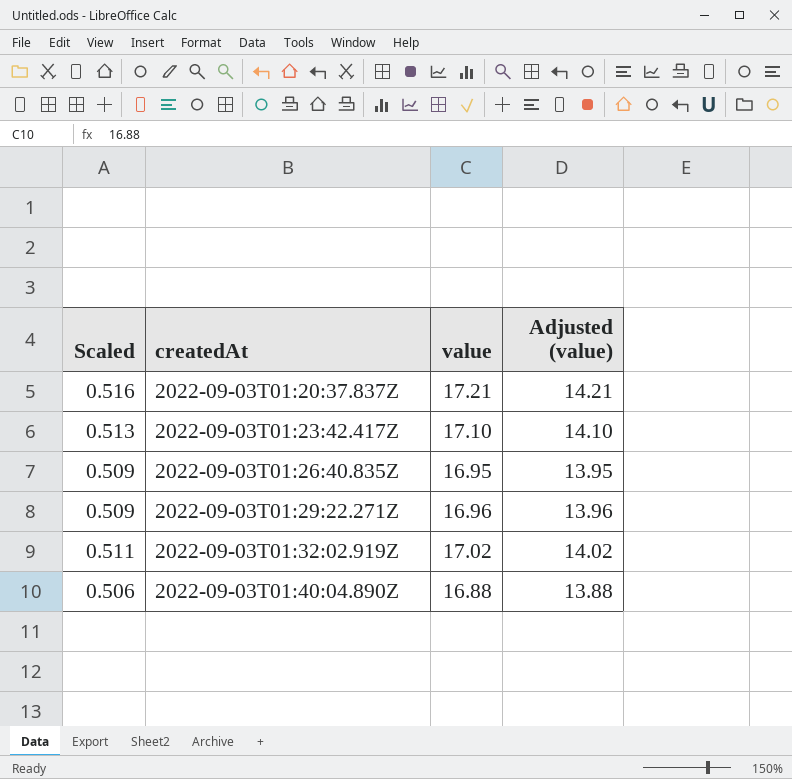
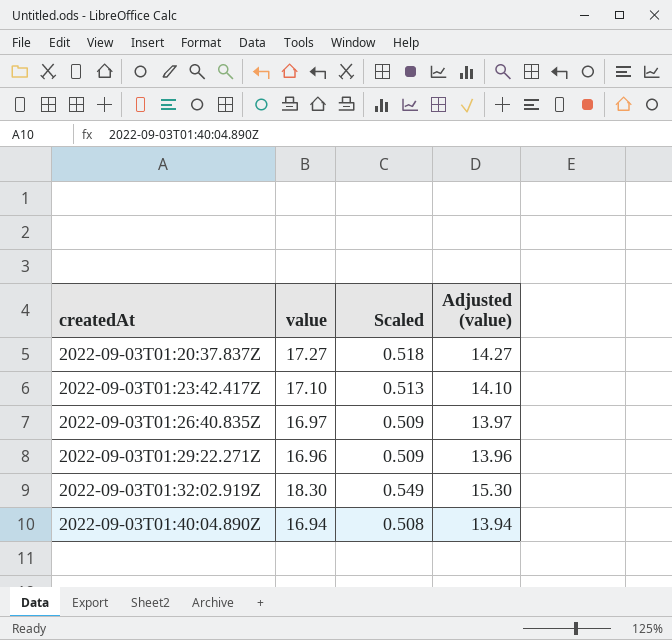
column Scaled | position: 1 -> 3
2022-09-03T01:20:37.837Z | value: 17.21 -> 17.27
2022-09-03T01:20:37.837Z | Scaled: 0.516 -> 0.518
2022-09-03T01:20:37.837Z | Adjusted (value): 14.21 -> 14.27
2022-09-03T01:26:40.835Z | value: 16.95 -> 16.97
2022-09-03T01:26:40.835Z | Adjusted (value): 13.95 -> 13.97
2022-09-03T01:32:02.919Z | value: 17.02 -> 18.30
2022-09-03T01:32:02.919Z | Scaled: 0.511 -> 0.549
2022-09-03T01:32:02.919Z | Adjusted (value): 14.02 -> 15.30
2022-09-03T01:40:04.890Z | value: 16.88 -> 16.94
2022-09-03T01:40:04.890Z | Scaled: 0.506 -> 0.508
2022-09-03T01:40:04.890Z | Adjusted (value): 13.88 -> 13.94

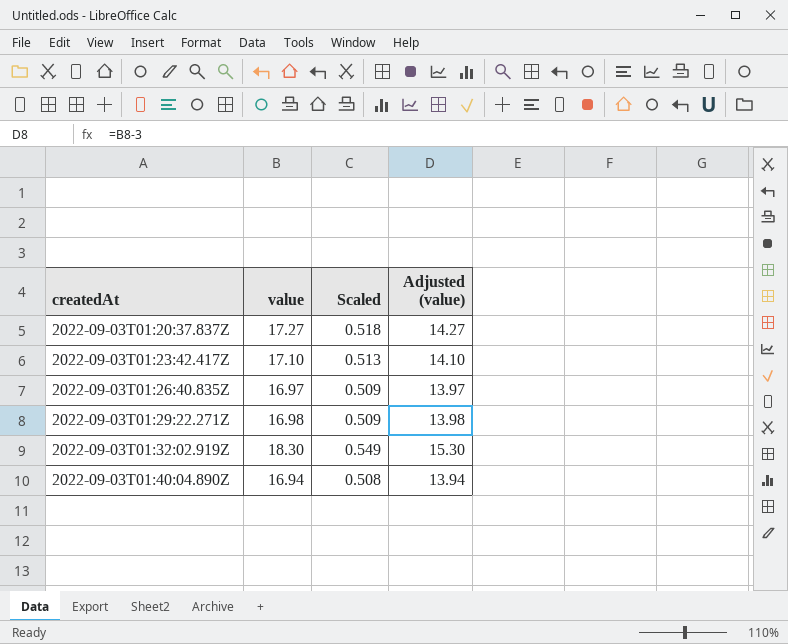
2022-09-03T01:29:22.271Z | value: 16.96 -> 16.98
2022-09-03T01:29:22.271Z | Adjusted (value): 13.96 -> 13.98

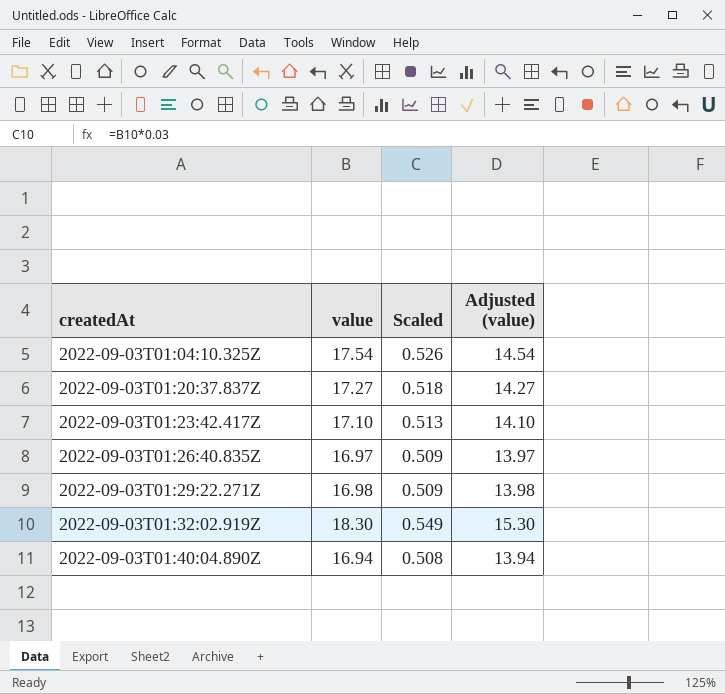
row 2022-09-03T01:04:10.325Z: none -> 17.54 | 0.526 | 14.54

